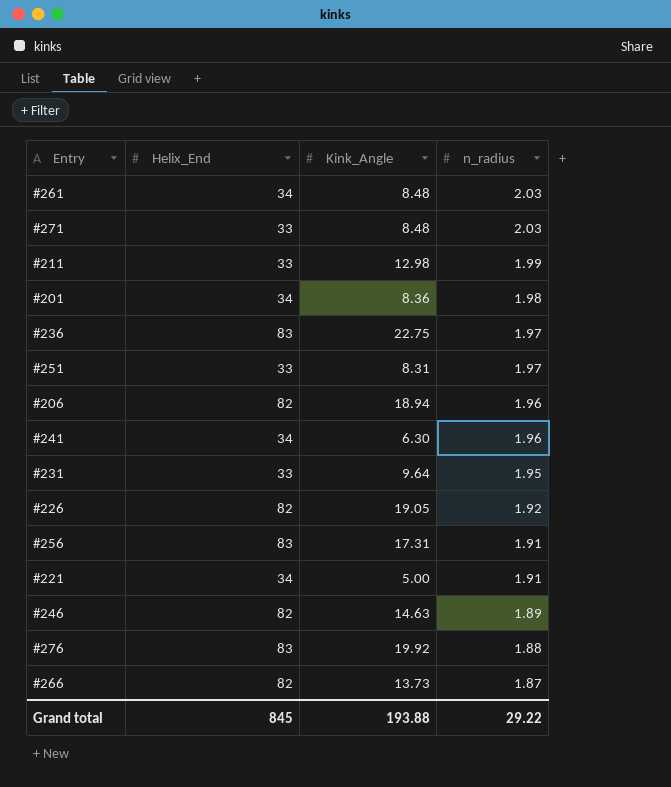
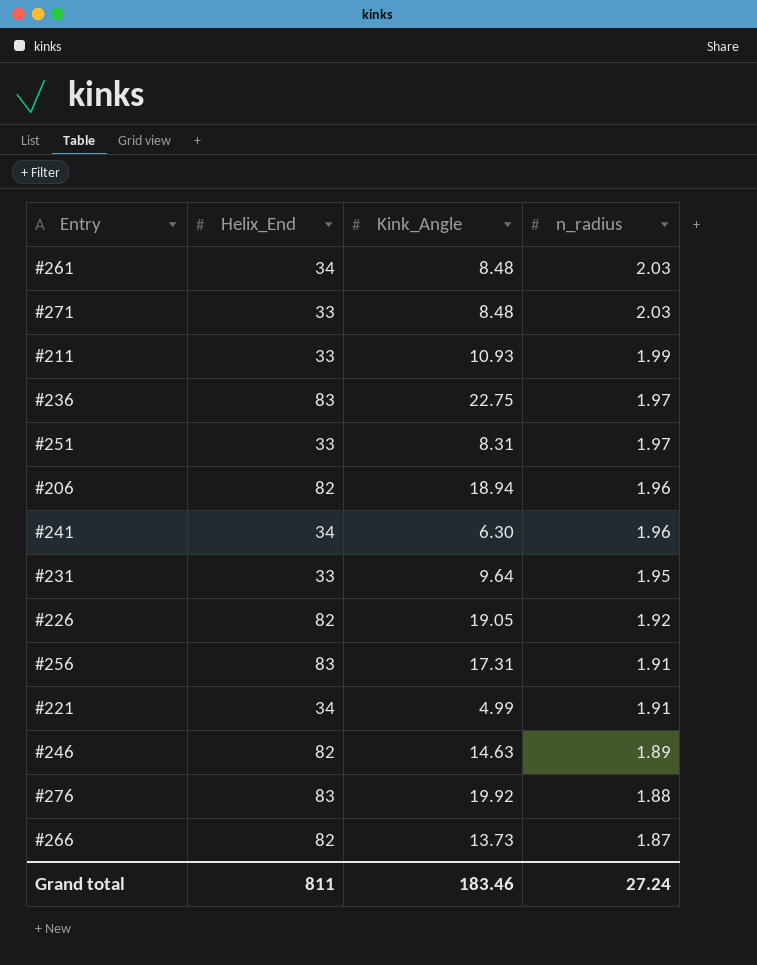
row #201: 34 | 8.36 | 1.98 -> none
#211 | Kink_Angle: 12.98 -> 10.93
#221 | Kink_Angle: 5.00 -> 4.99
Grand total | Helix_End: 845 -> 811
Grand total | Kink_Angle: 193.88 -> 183.46
Grand total | n_radius: 29.22 -> 27.24

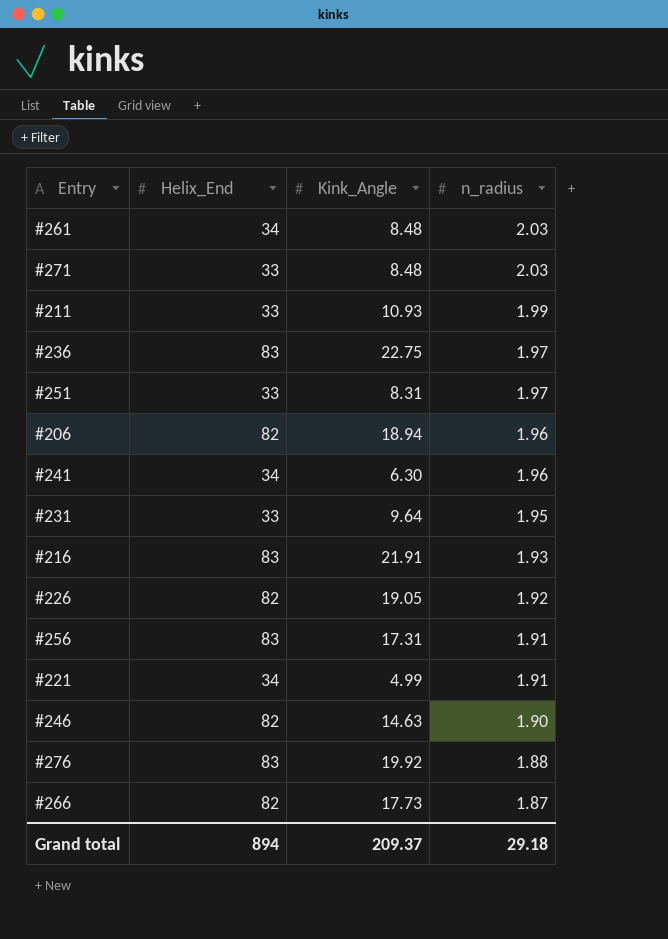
row #216: none -> 83 | 21.91 | 1.93
#246 | n_radius: 1.89 -> 1.90
#266 | Kink_Angle: 13.73 -> 17.73
Grand total | Helix_End: 811 -> 894
Grand total | Kink_Angle: 183.46 -> 209.37
Grand total | n_radius: 27.24 -> 29.18

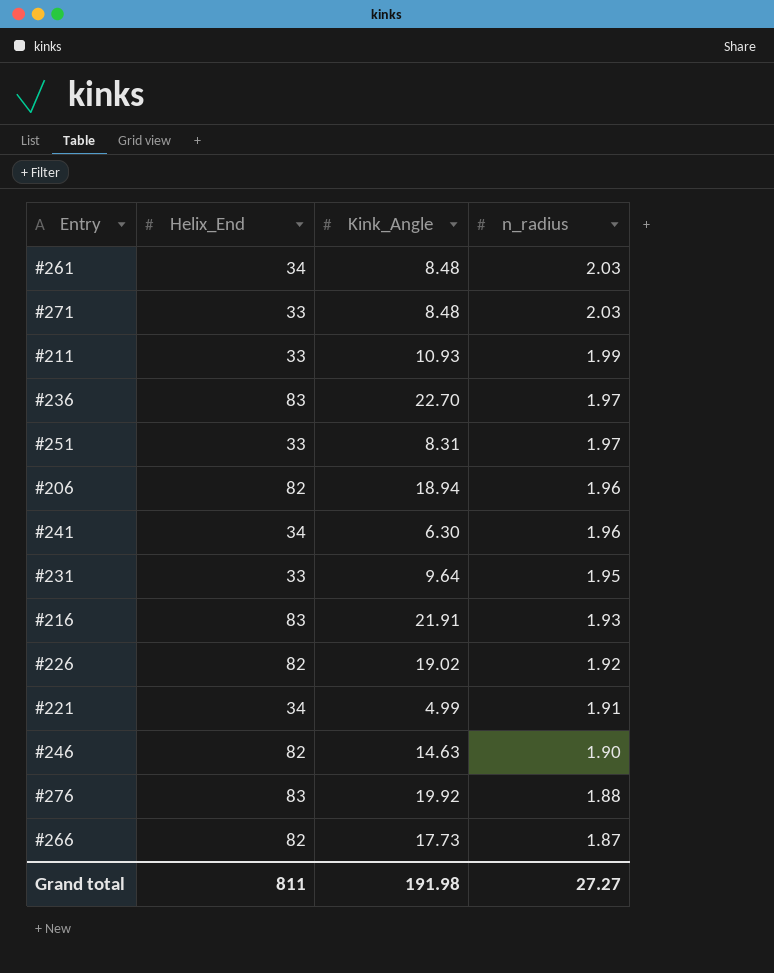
row #256: 83 | 17.31 | 1.91 -> none
#236 | Kink_Angle: 22.75 -> 22.70
#226 | Kink_Angle: 19.05 -> 19.02
Grand total | Helix_End: 894 -> 811
Grand total | Kink_Angle: 209.37 -> 191.98
Grand total | n_radius: 29.18 -> 27.27

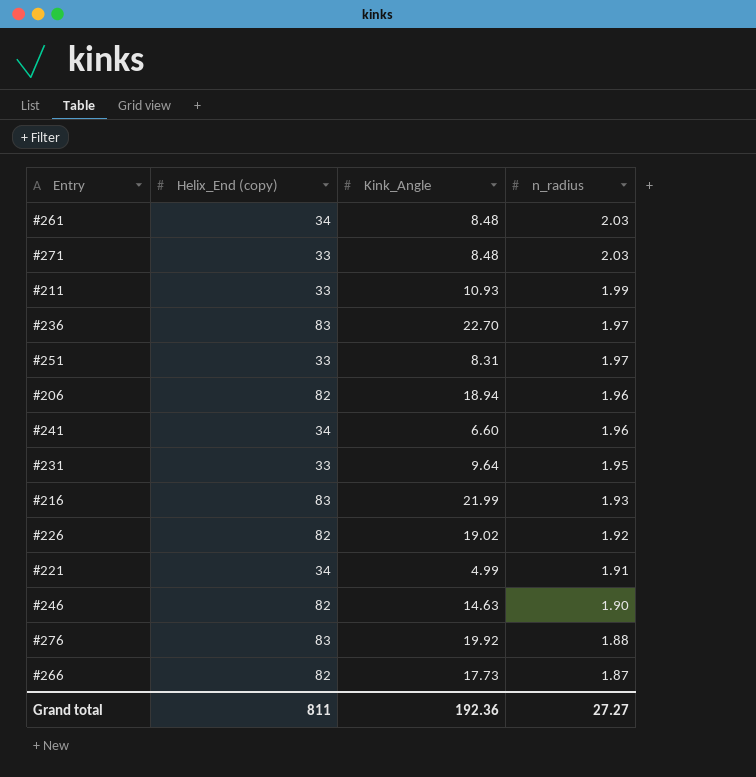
column name: Helix_End -> Helix_End (copy)
#241 | Kink_Angle: 6.30 -> 6.60
#216 | Kink_Angle: 21.91 -> 21.99
Grand total | Kink_Angle: 191.98 -> 192.36

